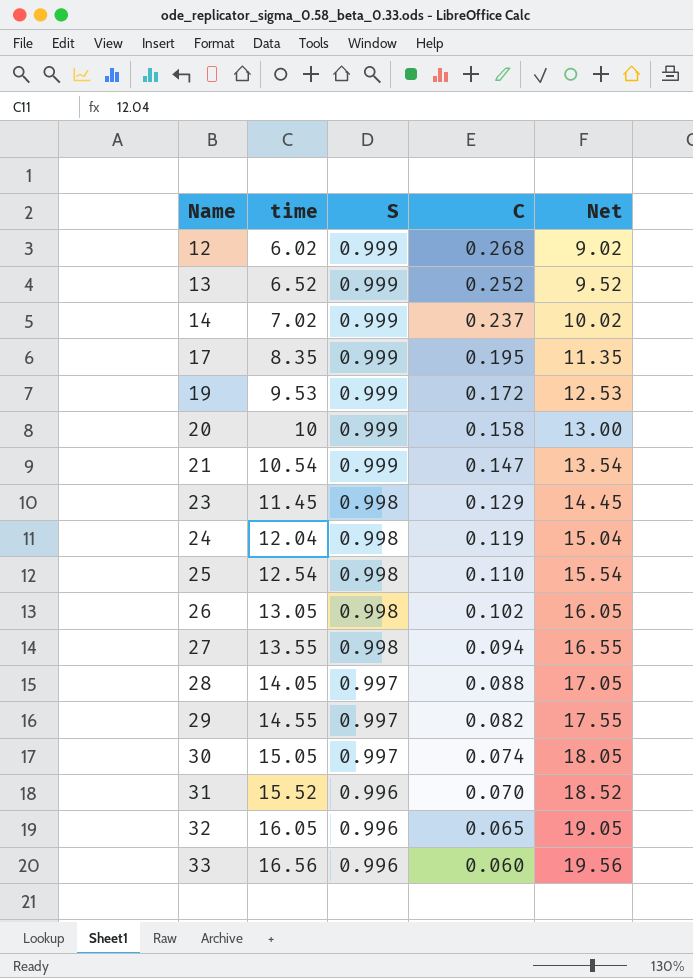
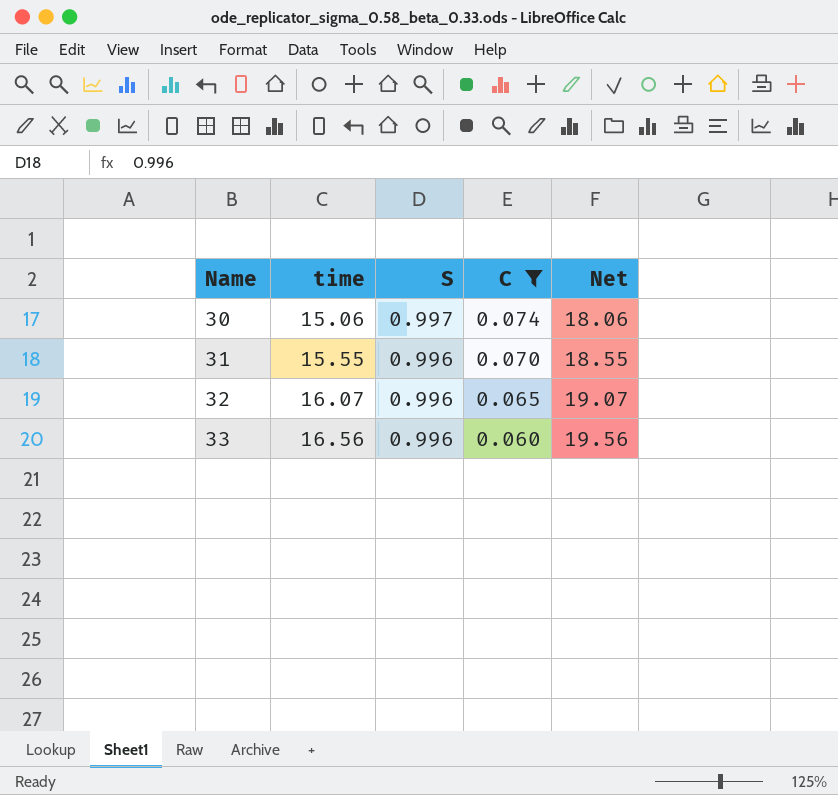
filter: none -> C <= 0.074
30 | time: 15.05 -> 15.06
30 | Net: 18.05 -> 18.06
31 | time: 15.52 -> 15.55
31 | Net: 18.52 -> 18.55
32 | time: 16.05 -> 16.07
32 | Net: 19.05 -> 19.07

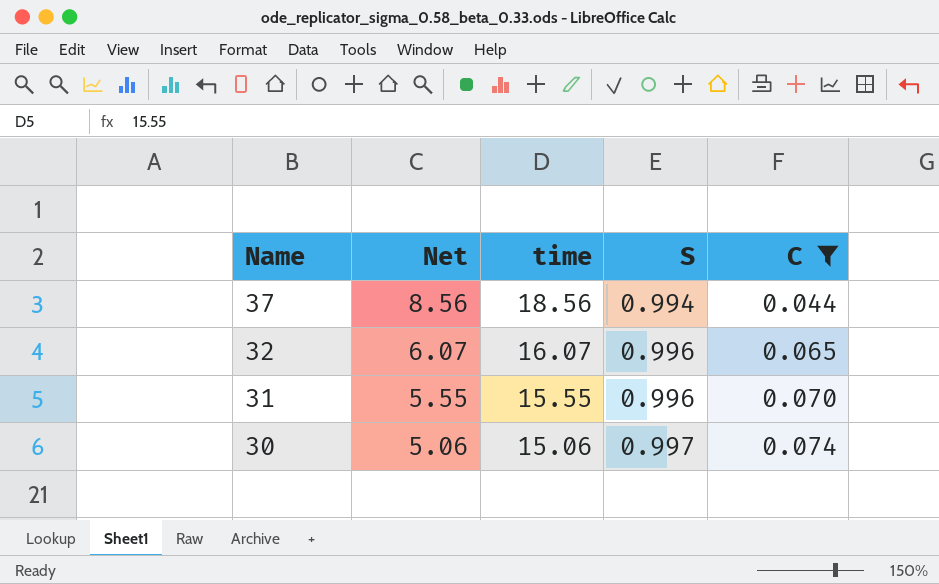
row order: Name ascending -> Name descending
column Net | formula: [time] + 3 -> [time] - 10
column Net | position: 5 -> 2
row 33: 16.56 | 0.996 | 0.060 | 19.56 -> none
row 37: none -> 8.56 | 18.56 | 0.994 | 0.044

